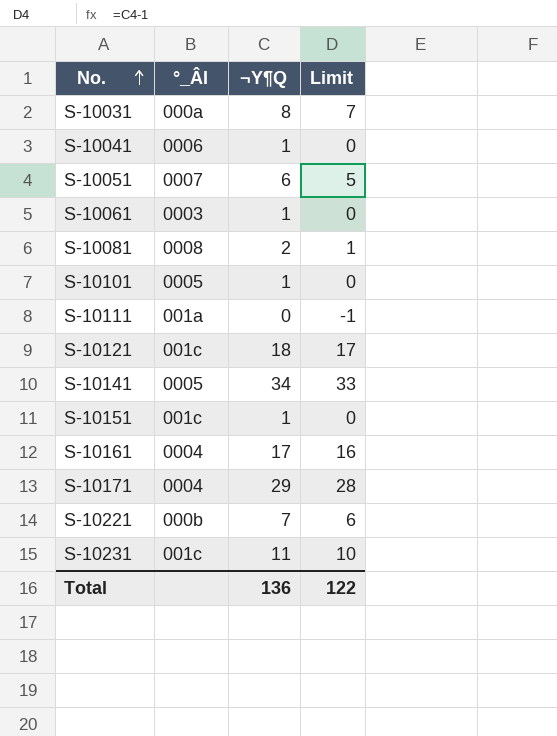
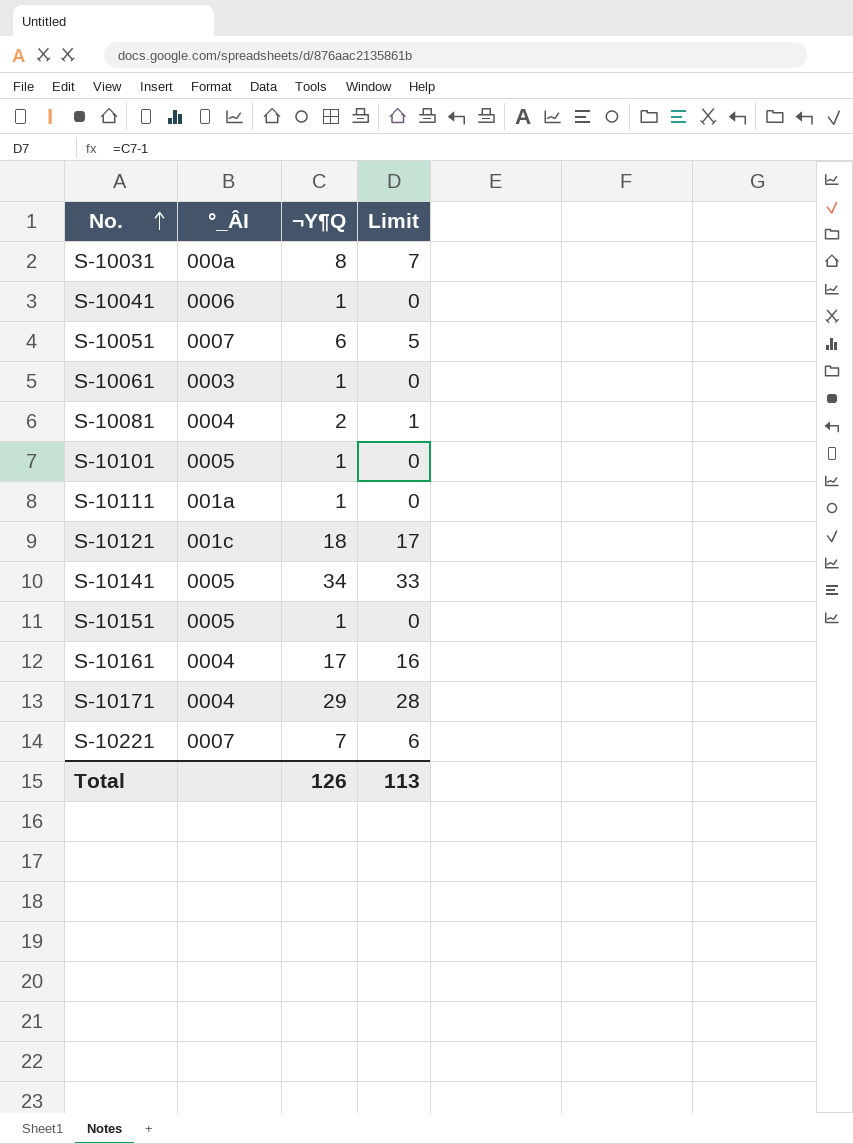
row S-10231: 001c | 11 | 10 -> none
S-10081 | °_ÂI: 0008 -> 0004
S-10111 | ¬Y¶Q: 0 -> 1
S-10111 | Limit: -1 -> 0
S-10151 | °_ÂI: 001c -> 0005
S-10221 | °_ÂI: 000b -> 0007
Total | ¬Y¶Q: 136 -> 126
Total | Limit: 122 -> 113

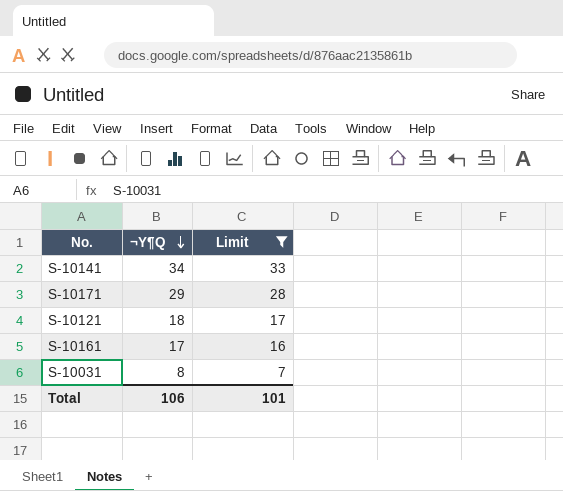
filter: none -> Limit >= 7
row order: No. ascending -> ¬Y¶Q descending
column °_ÂI | position: 2 -> none
Total | ¬Y¶Q: 126 -> 106
Total | Limit: 113 -> 101

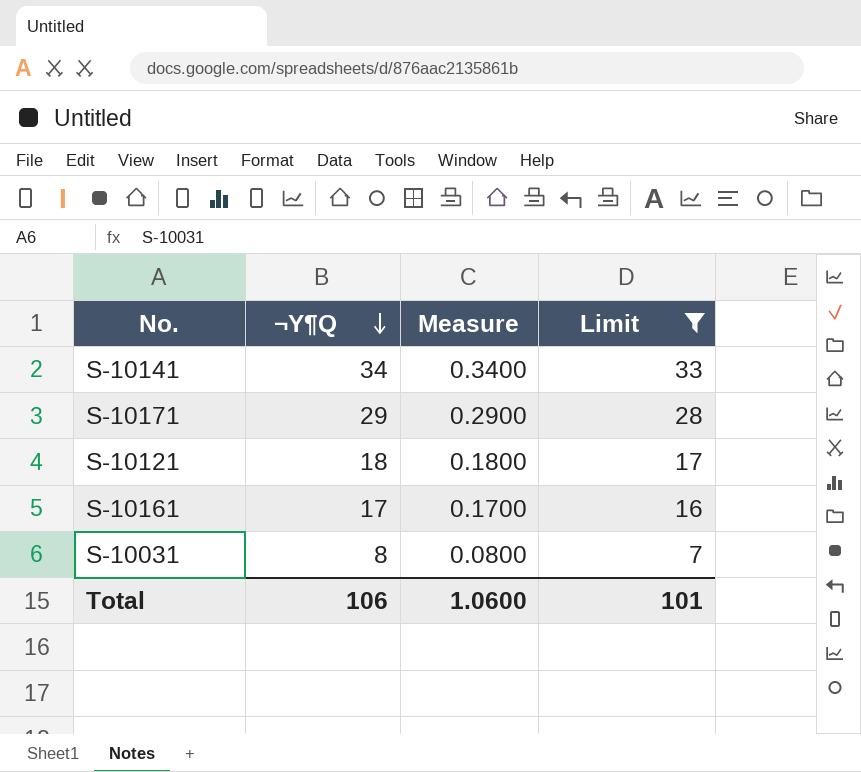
column Measure | formula: none -> [¬Y¶Q] * 0.01

